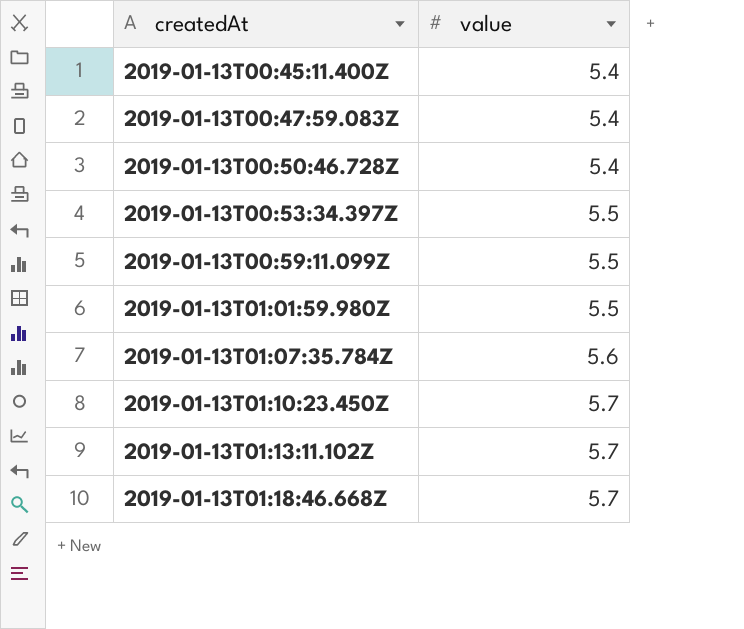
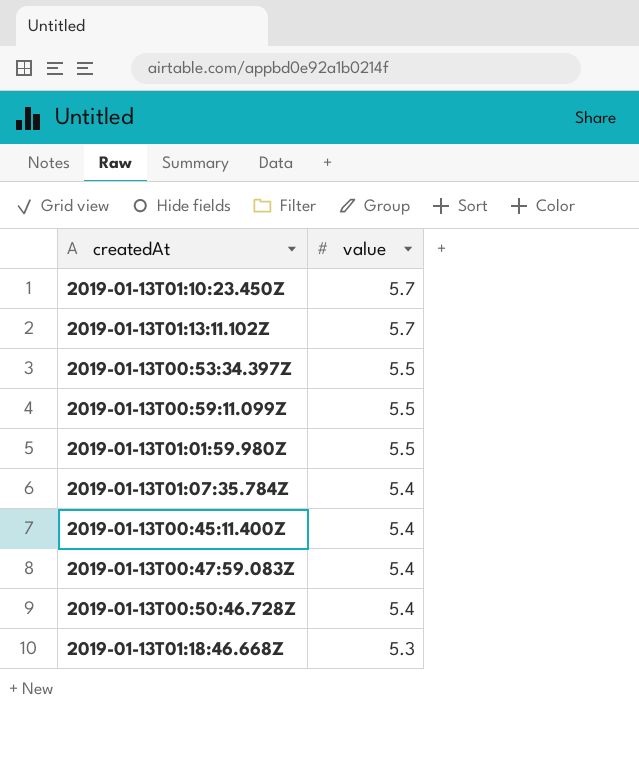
row order: createdAt ascending -> value descending
2019-01-13T01:07:35.784Z | value: 5.6 -> 5.4
2019-01-13T01:18:46.668Z | value: 5.7 -> 5.3

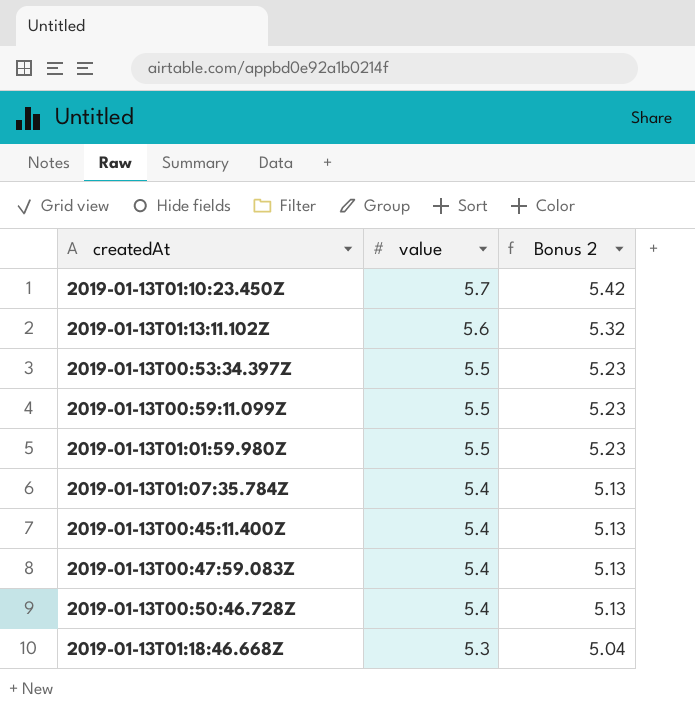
column Bonus 2 | formula: none -> [value] * 0.95
2019-01-13T01:13:11.102Z | value: 5.7 -> 5.6

